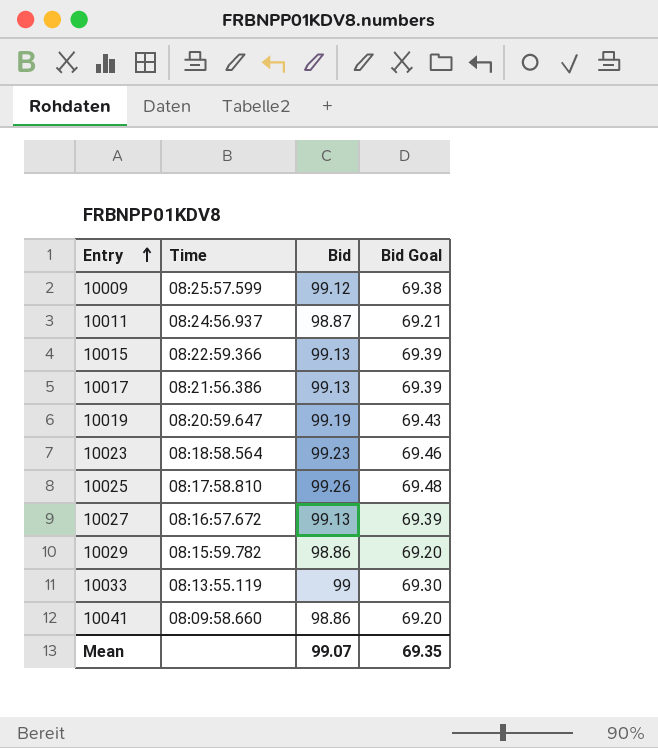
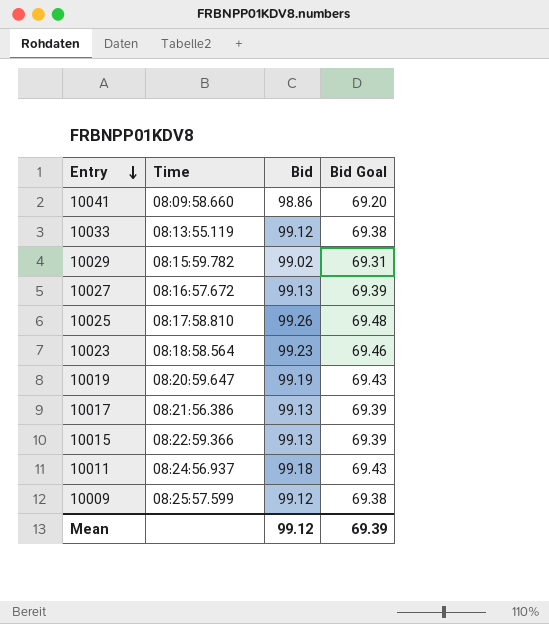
row order: Entry ascending -> Entry descending
10033 | Bid: 99 -> 99.12
10033 | Bid Goal: 69.30 -> 69.38
10029 | Bid: 98.86 -> 99.02
10029 | Bid Goal: 69.20 -> 69.31
10011 | Bid: 98.87 -> 99.18
10011 | Bid Goal: 69.21 -> 69.43
Mean | Bid: 99.07 -> 99.12
Mean | Bid Goal: 69.35 -> 69.39

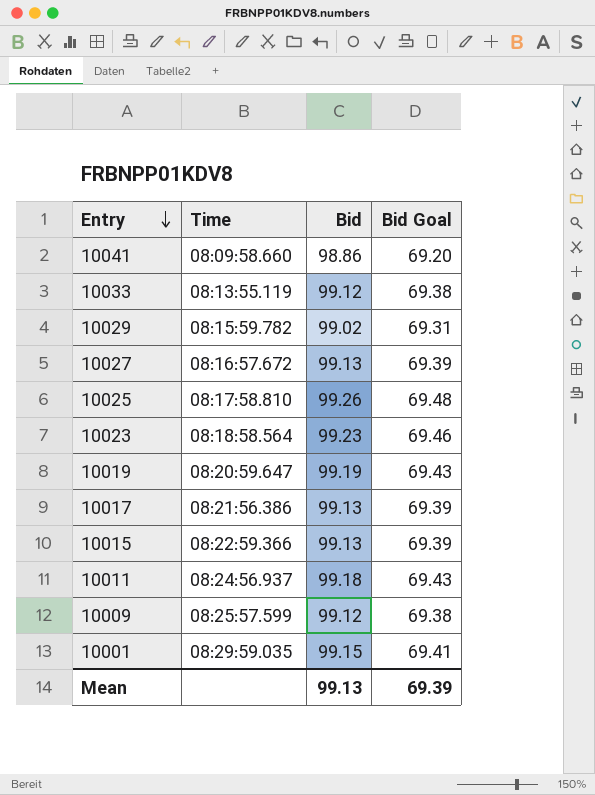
row 10001: none -> 08:29:59.035 | 99.15 | 69.41
Mean | Bid: 99.12 -> 99.13

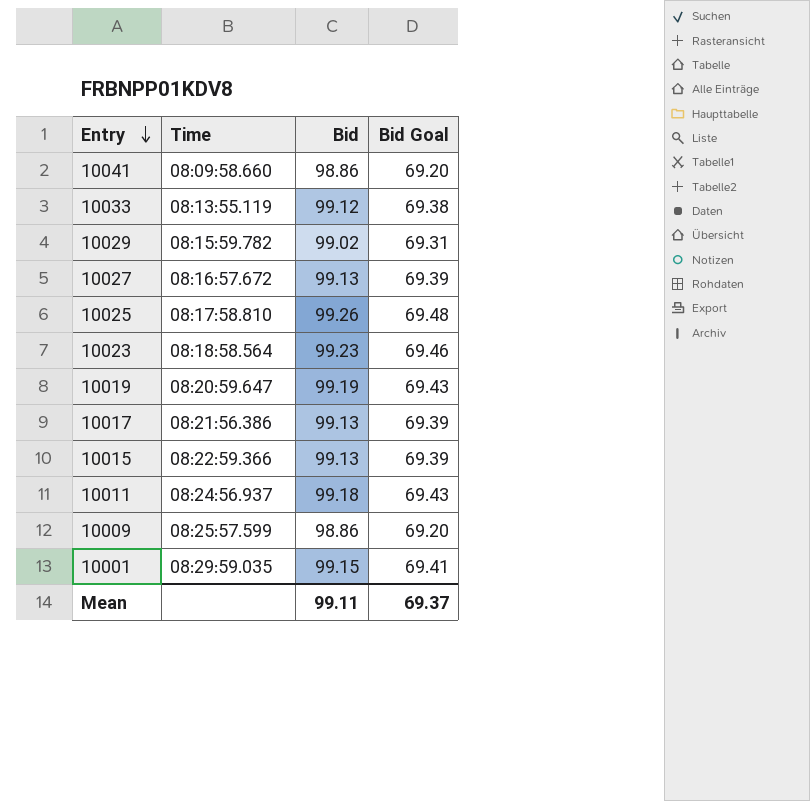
10009 | Bid: 99.12 -> 98.86
10009 | Bid Goal: 69.38 -> 69.20
Mean | Bid: 99.13 -> 99.11
Mean | Bid Goal: 69.39 -> 69.37

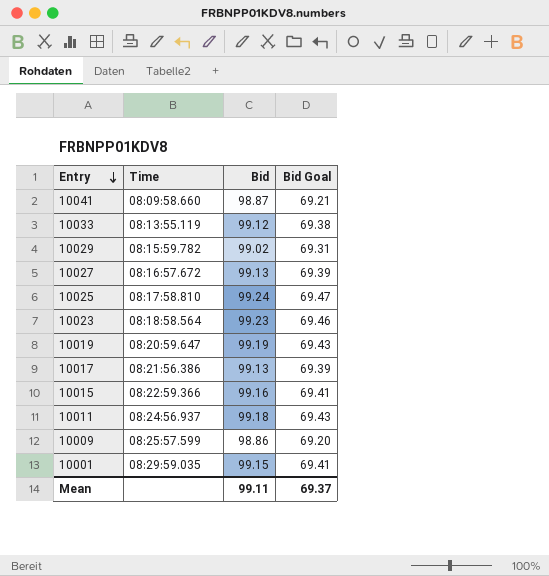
10041 | Bid: 98.86 -> 98.87
10041 | Bid Goal: 69.20 -> 69.21
10025 | Bid: 99.26 -> 99.24
10025 | Bid Goal: 69.48 -> 69.47
10015 | Bid: 99.13 -> 99.16
10015 | Bid Goal: 69.39 -> 69.41

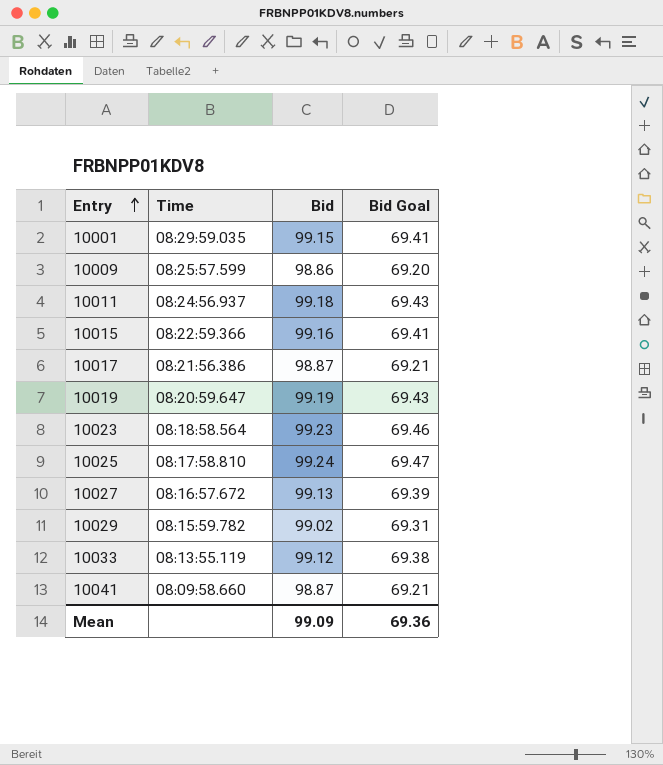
row order: Entry descending -> Entry ascending
10017 | Bid: 99.13 -> 98.87
10017 | Bid Goal: 69.39 -> 69.21
Mean | Bid: 99.11 -> 99.09
Mean | Bid Goal: 69.37 -> 69.36

